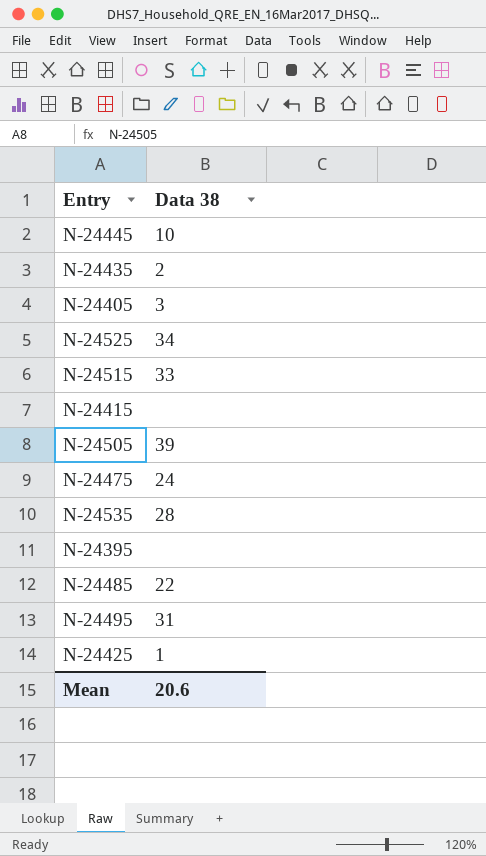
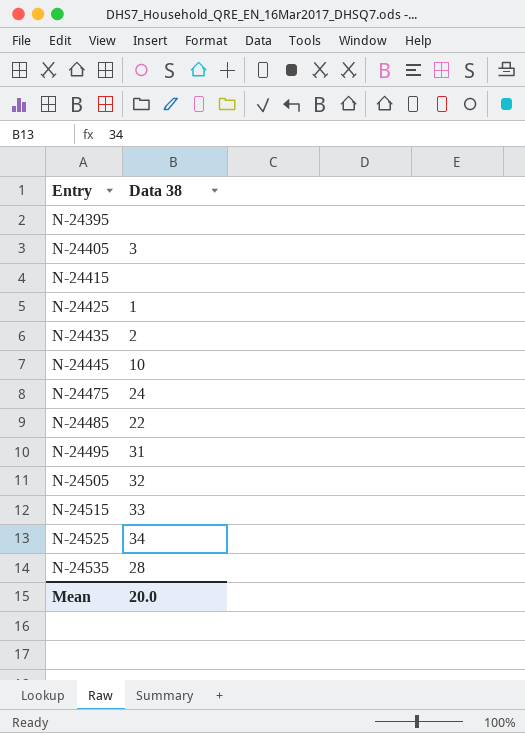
row order: none -> Entry ascending
N-24505 | Data 38: 39 -> 32
Mean | Data 38: 20.6 -> 20.0

